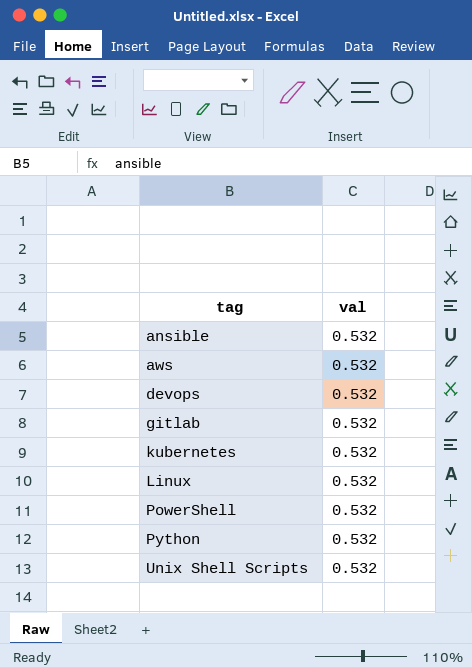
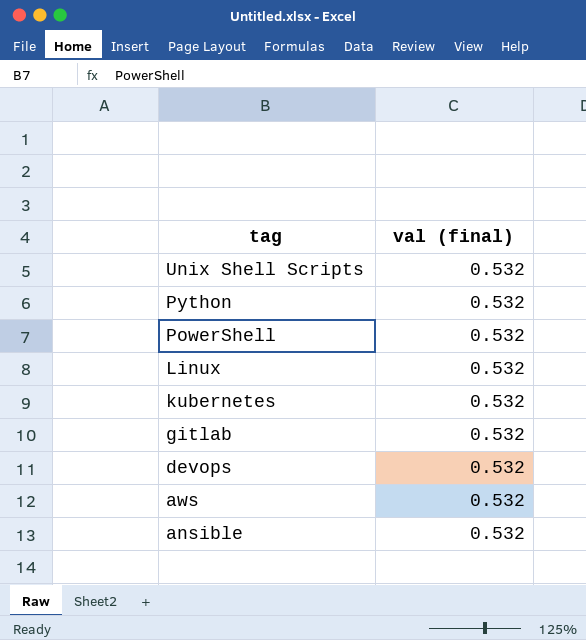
row order: tag ascending -> tag descending
column name: val -> val (final)

